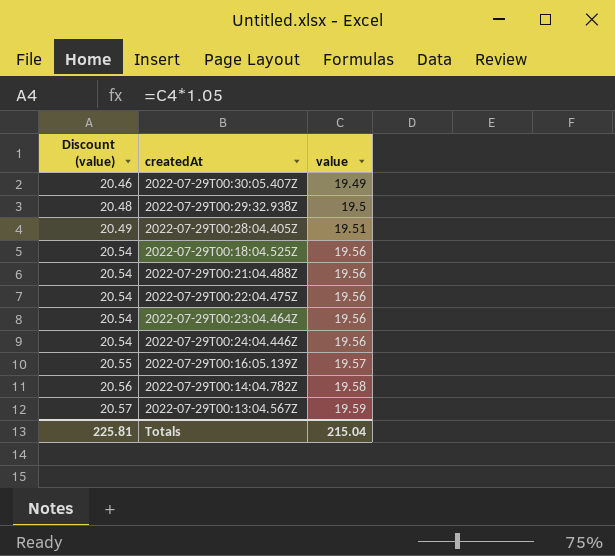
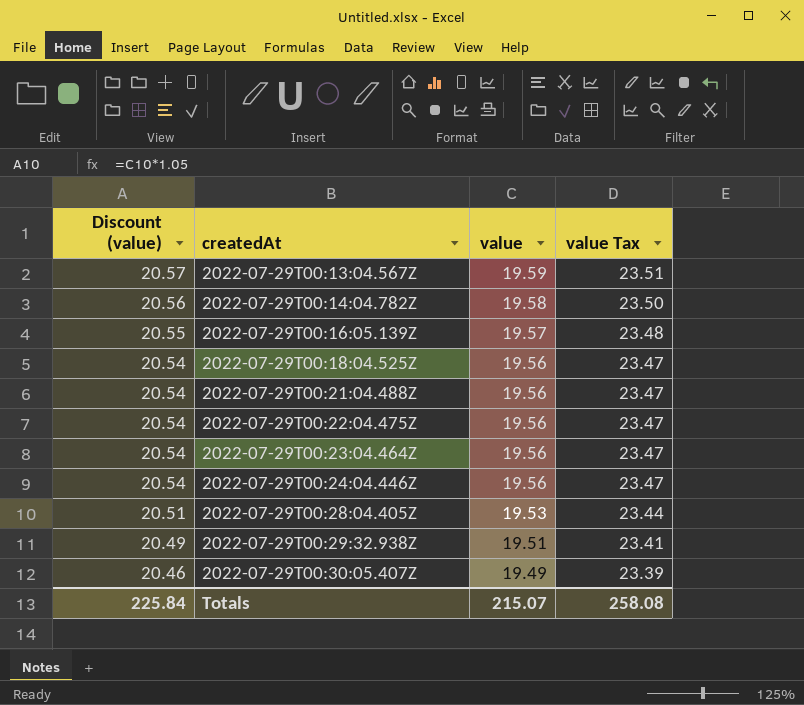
row order: Discount (value) ascending -> Discount (value) descending
column value Tax | formula: none -> [value] * 1.2
2022-07-29T00:28:04.405Z | Discount (value): 20.49 -> 20.51
2022-07-29T00:28:04.405Z | value: 19.51 -> 19.53
2022-07-29T00:29:32.938Z | Discount (value): 20.48 -> 20.49
2022-07-29T00:29:32.938Z | value: 19.5 -> 19.51
Totals | Discount (value): 225.81 -> 225.84
Totals | value: 215.04 -> 215.07

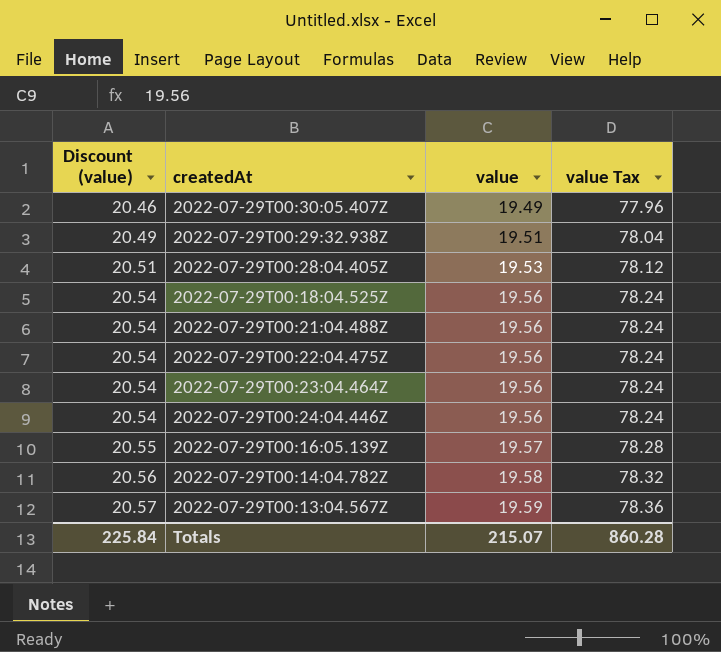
row order: Discount (value) descending -> Discount (value) ascending
column value Tax | formula: [value] * 1.2 -> [value] * 4
Totals | value Tax: 258.08 -> 860.28

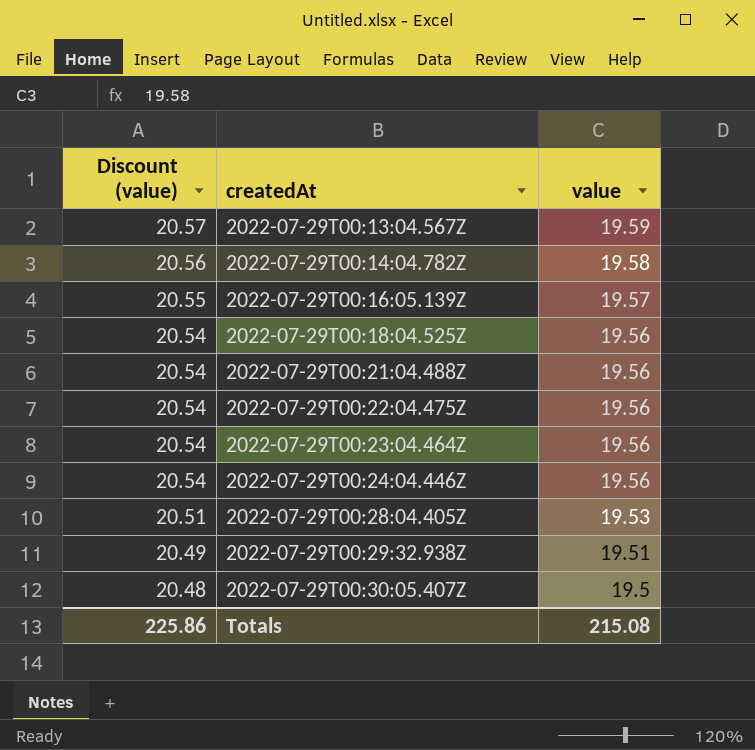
row order: Discount (value) ascending -> Discount (value) descending
column value Tax | formula: [value] * 4 -> none
2022-07-29T00:30:05.407Z | Discount (value): 20.46 -> 20.48
2022-07-29T00:30:05.407Z | value: 19.49 -> 19.5
Totals | Discount (value): 225.84 -> 225.86
Totals | value: 215.07 -> 215.08

